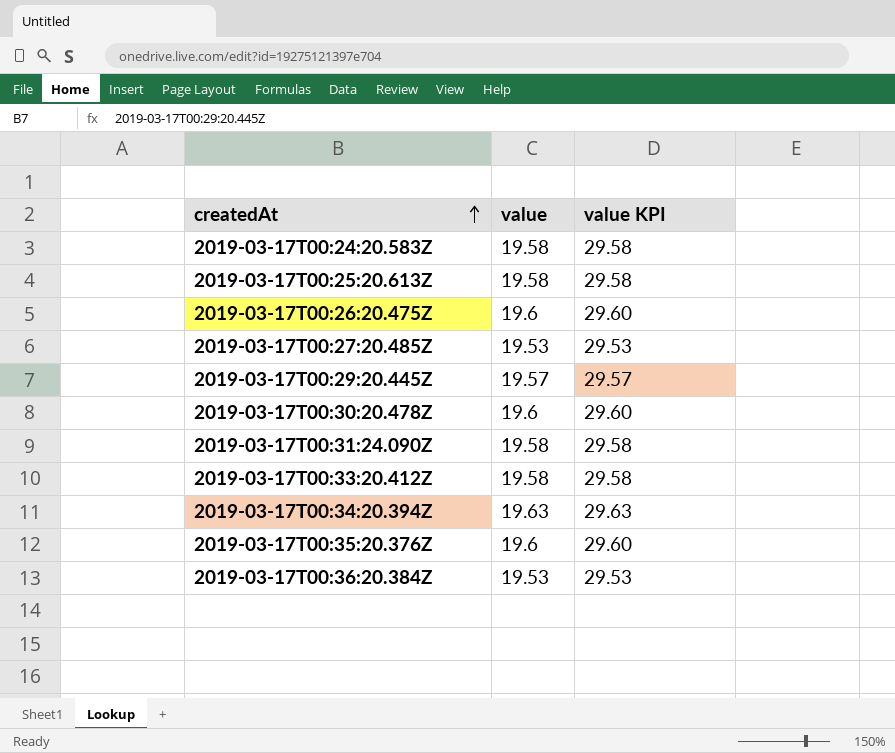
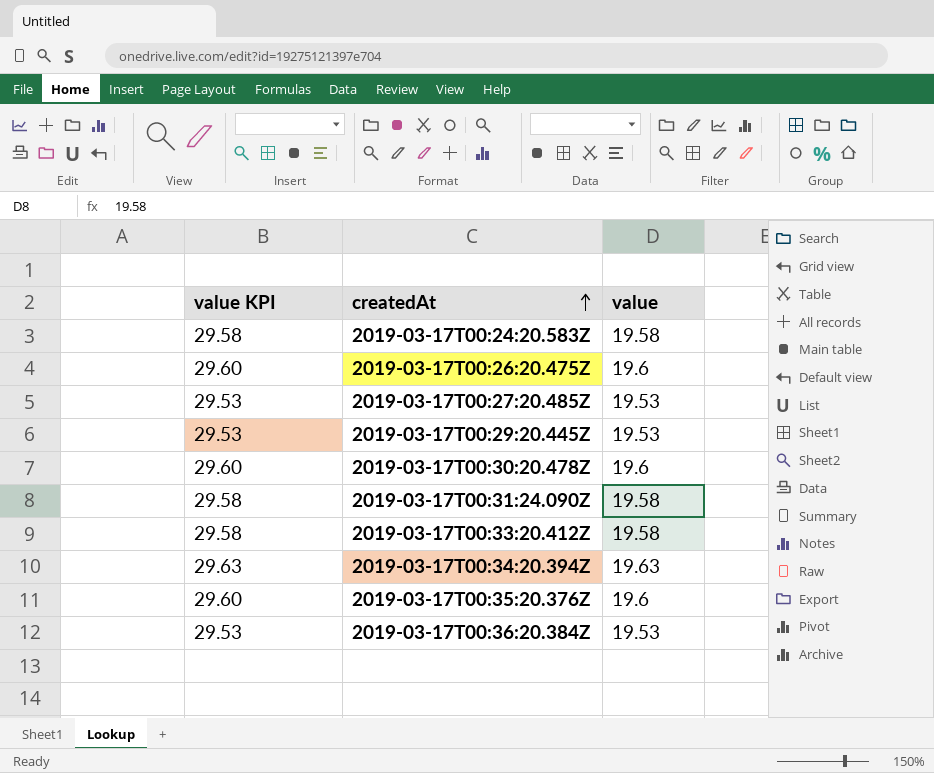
column value KPI | position: 3 -> 1
row 2019-03-17T00:25:20.613Z: 19.58 | 29.58 -> none
2019-03-17T00:29:20.445Z | value KPI: 29.57 -> 29.53
2019-03-17T00:29:20.445Z | value: 19.57 -> 19.53

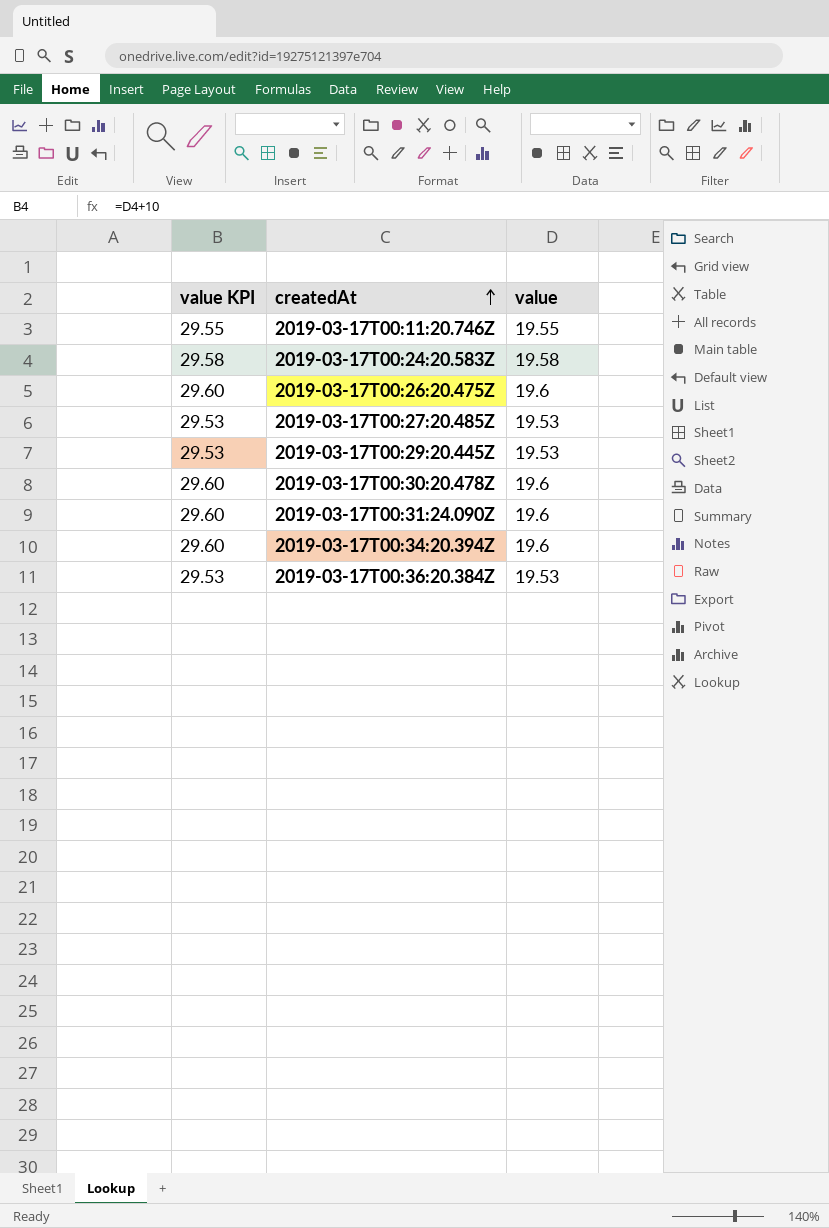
row 2019-03-17T00:33:20.412Z: 29.58 | 19.58 -> none
row 2019-03-17T00:35:20.376Z: 29.60 | 19.6 -> none
row 2019-03-17T00:11:20.746Z: none -> 29.55 | 19.55
2019-03-17T00:31:24.090Z | value KPI: 29.58 -> 29.60
2019-03-17T00:31:24.090Z | value: 19.58 -> 19.6
2019-03-17T00:34:20.394Z | value KPI: 29.63 -> 29.60
2019-03-17T00:34:20.394Z | value: 19.63 -> 19.6

